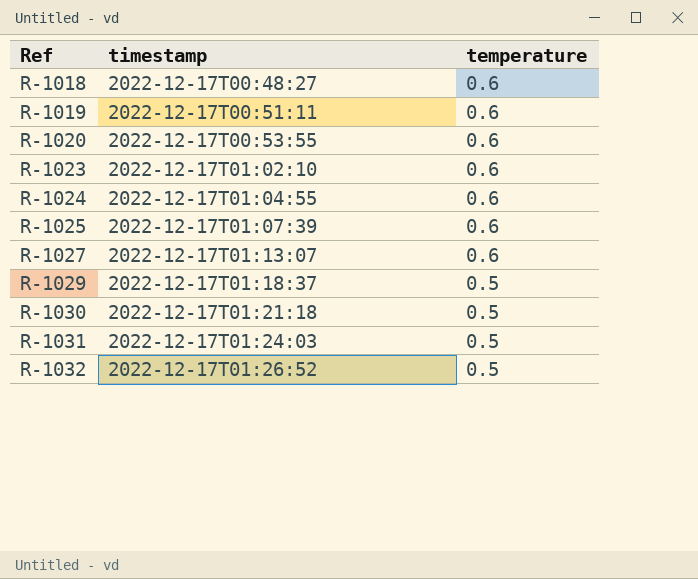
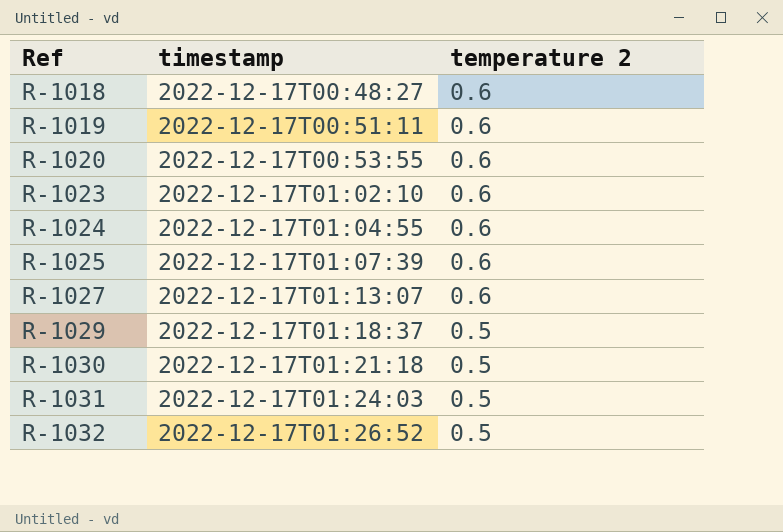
column name: temperature -> temperature 2

